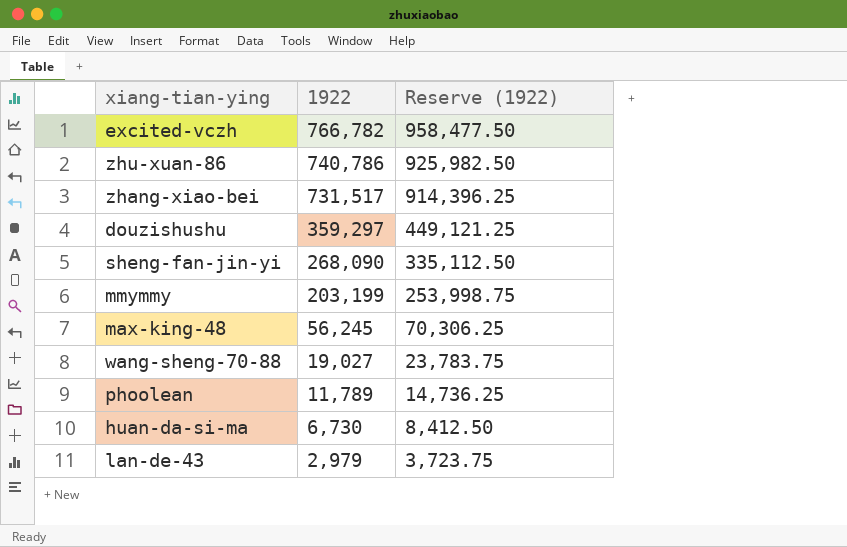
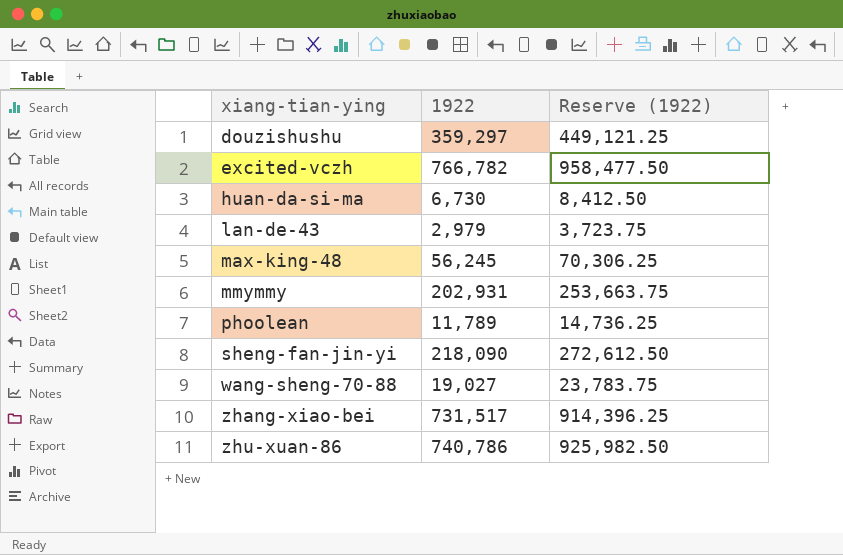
row order: 1922 descending -> xiang-tian-ying ascending
mmymmy | 1922: 203,199 -> 202,931
mmymmy | Reserve (1922): 253,998.75 -> 253,663.75
sheng-fan-jin-yi | 1922: 268,090 -> 218,090
sheng-fan-jin-yi | Reserve (1922): 335,112.50 -> 272,612.50

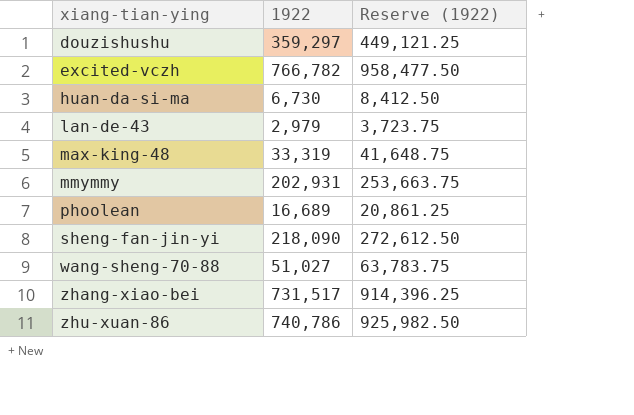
max-king-48 | 1922: 56,245 -> 33,319
max-king-48 | Reserve (1922): 70,306.25 -> 41,648.75
phoolean | 1922: 11,789 -> 16,689
phoolean | Reserve (1922): 14,736.25 -> 20,861.25
wang-sheng-70-88 | 1922: 19,027 -> 51,027
wang-sheng-70-88 | Reserve (1922): 23,783.75 -> 63,783.75

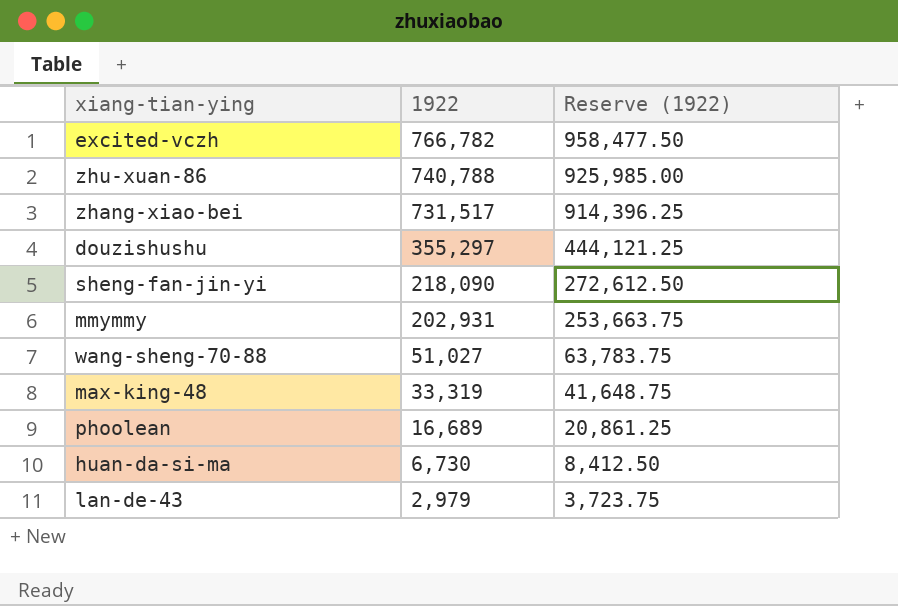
row order: xiang-tian-ying ascending -> 1922 descending
zhu-xuan-86 | 1922: 740,786 -> 740,788
zhu-xuan-86 | Reserve (1922): 925,982.50 -> 925,985.00
douzishushu | 1922: 359,297 -> 355,297
douzishushu | Reserve (1922): 449,121.25 -> 444,121.25

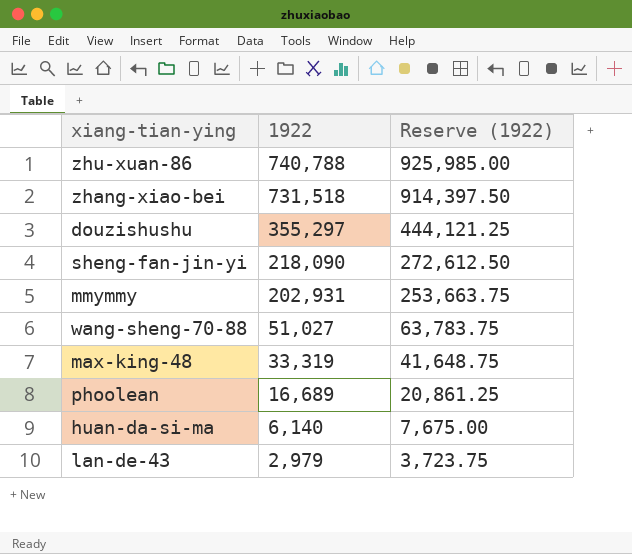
row excited-vczh: 766,782 | 958,477.50 -> none
zhang-xiao-bei | 1922: 731,517 -> 731,518
zhang-xiao-bei | Reserve (1922): 914,396.25 -> 914,397.50
huan-da-si-ma | 1922: 6,730 -> 6,140
huan-da-si-ma | Reserve (1922): 8,412.50 -> 7,675.00

